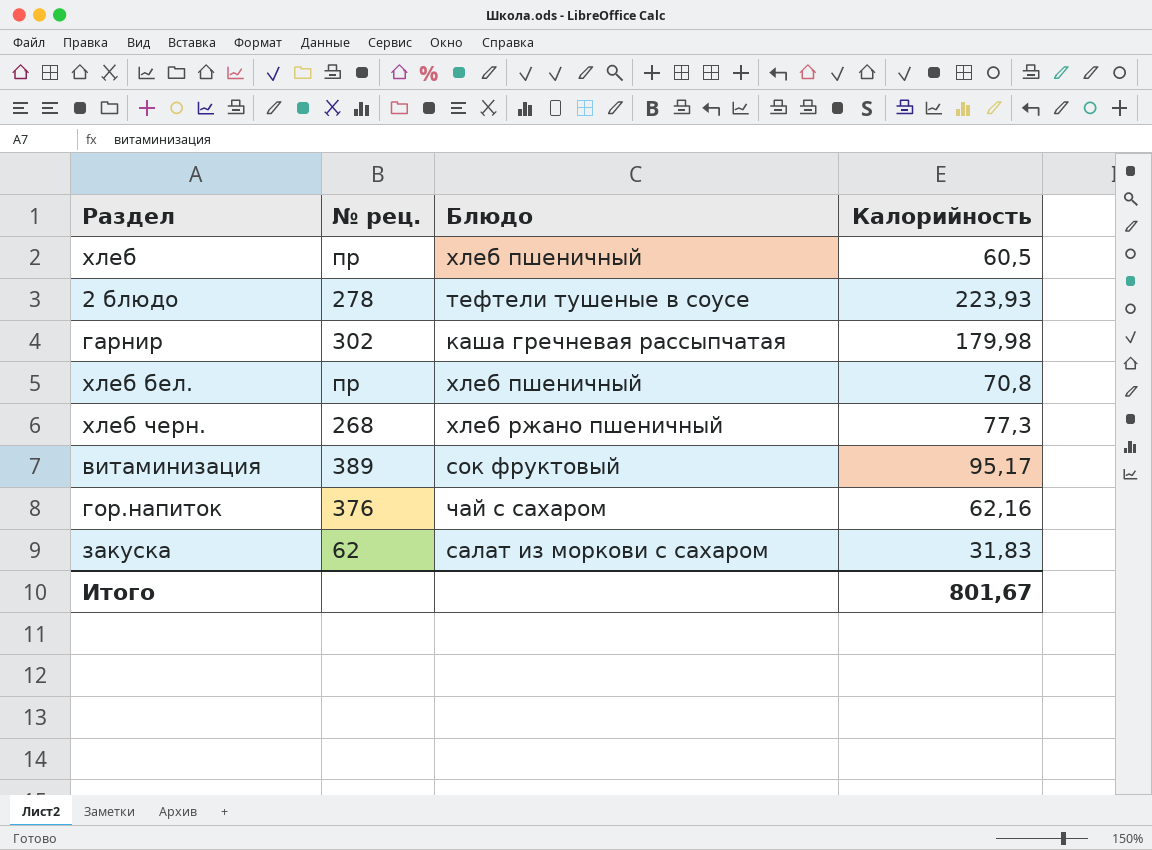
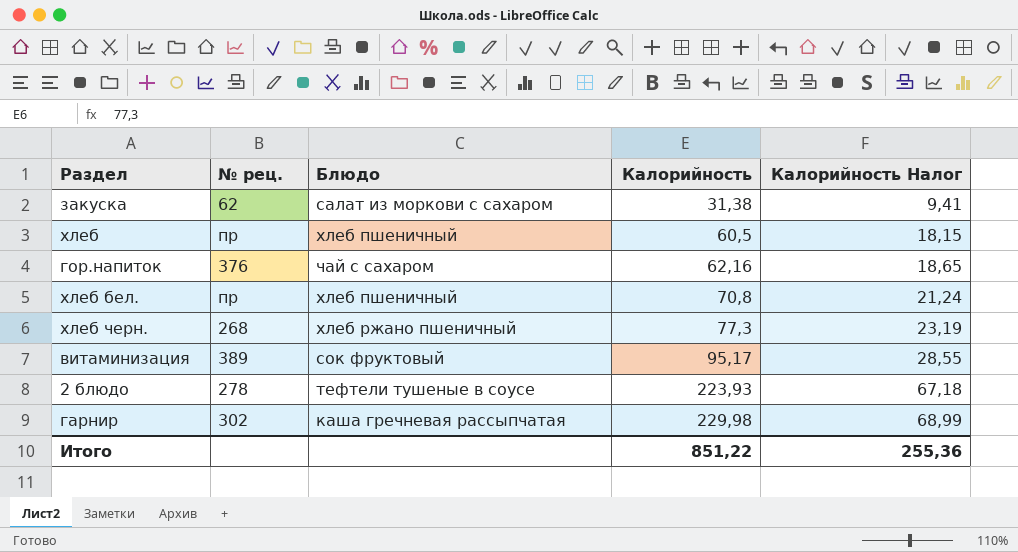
row order: none -> Калорийность ascending
column Калорийность Налог | formula: none -> [Калорийность] * 0,3
закуска | Калорийность: 31,83 -> 31,38
гарнир | Калорийность: 179,98 -> 229,98
Итого | Калорийность: 801,67 -> 851,22

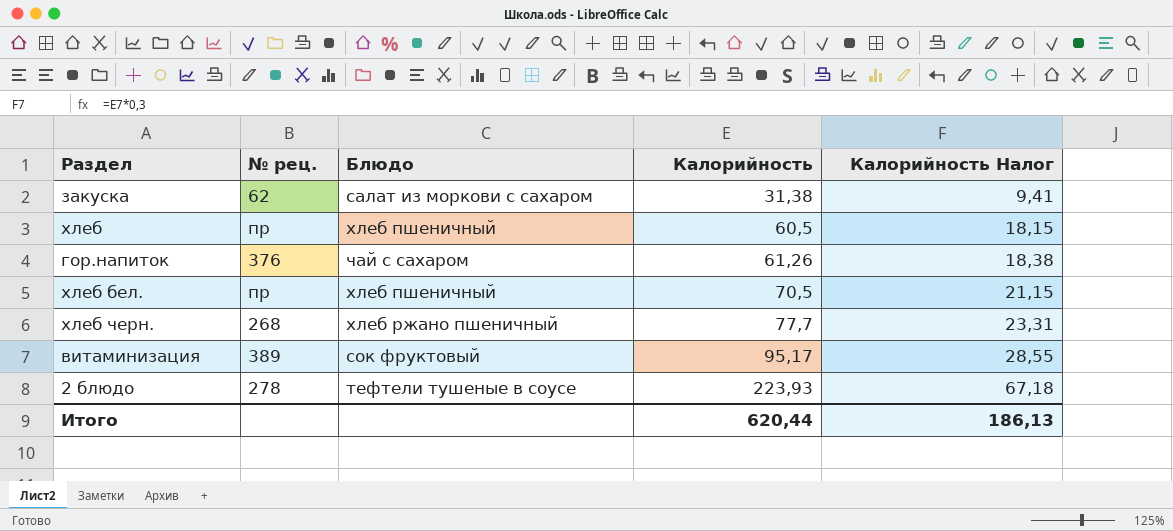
row гарнир: 302 | каша гречневая рассыпчатая | 229,98 | 68,99 -> none
гор.напиток | Калорийность: 62,16 -> 61,26
гор.напиток | Калорийность Налог: 18,65 -> 18,38
хлеб бел. | Калорийность: 70,8 -> 70,5
хлеб бел. | Калорийность Налог: 21,24 -> 21,15
хлеб черн. | Калорийность: 77,3 -> 77,7
хлеб черн. | Калорийность Налог: 23,19 -> 23,31
Итого | Калорийность: 851,22 -> 620,44
Итого | Калорийность Налог: 255,36 -> 186,13

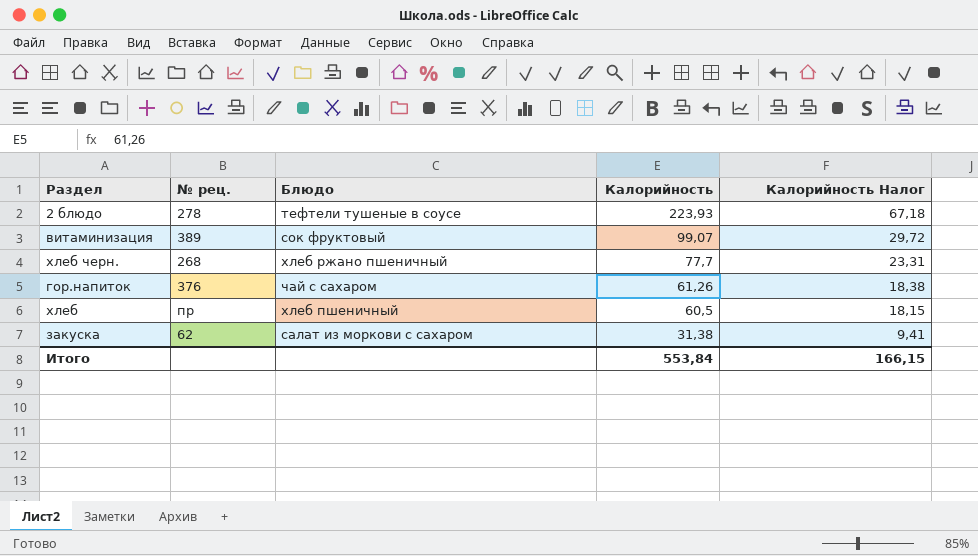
row order: Калорийность ascending -> Калорийность descending
row хлеб бел.: пр | хлеб пшеничный | 70,5 | 21,15 -> none
витаминизация | Калорийность: 95,17 -> 99,07
витаминизация | Калорийность Налог: 28,55 -> 29,72
Итого | Калорийность: 620,44 -> 553,84
Итого | Калорийность Налог: 186,13 -> 166,15

